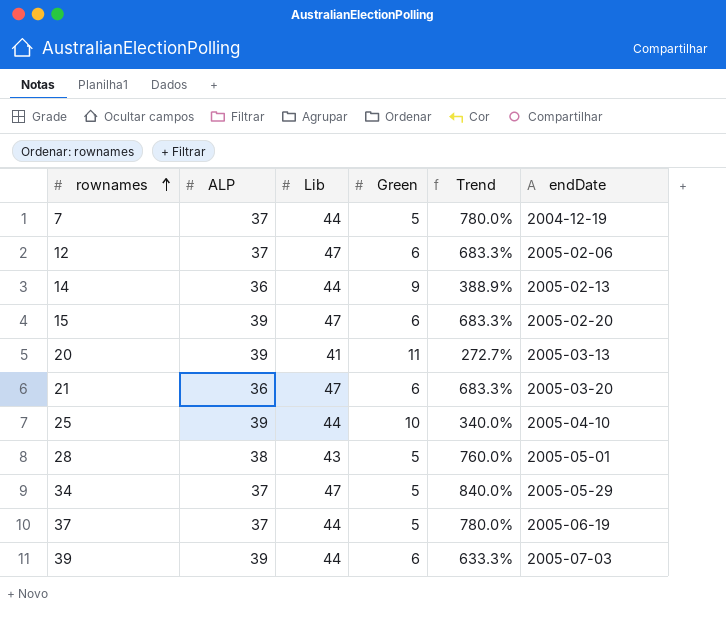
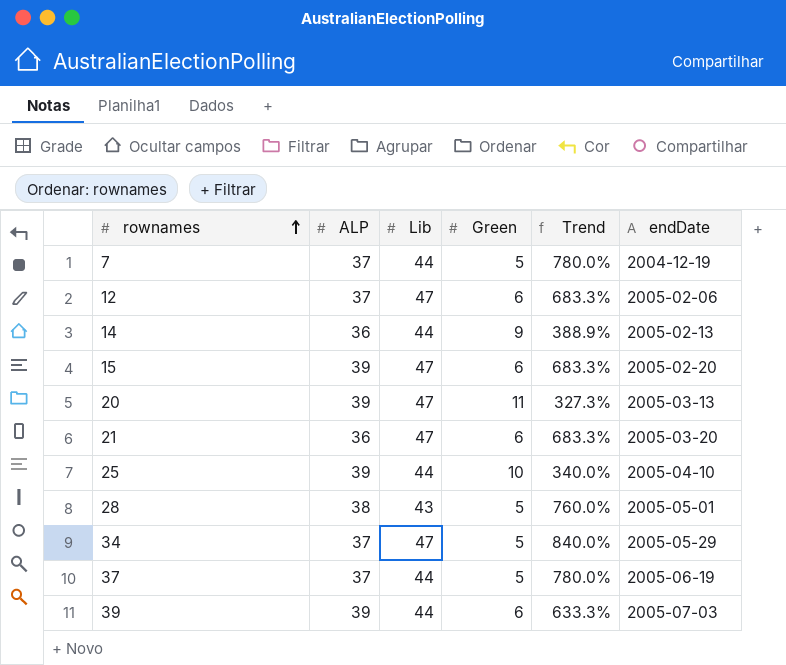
20 | Lib: 41 -> 47
20 | Trend: 272.7% -> 327.3%

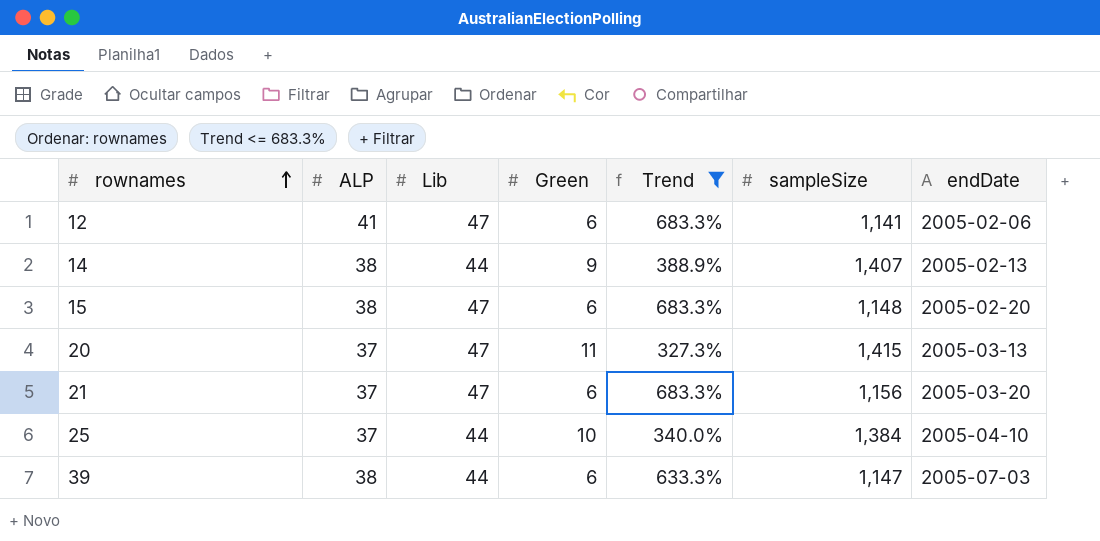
filter: none -> Trend <= 683.3%
column sampleSize | position: none -> 6
12 | ALP: 37 -> 41
14 | ALP: 36 -> 38
15 | ALP: 39 -> 38
20 | ALP: 39 -> 37
21 | ALP: 36 -> 37
25 | ALP: 39 -> 37
39 | ALP: 39 -> 38

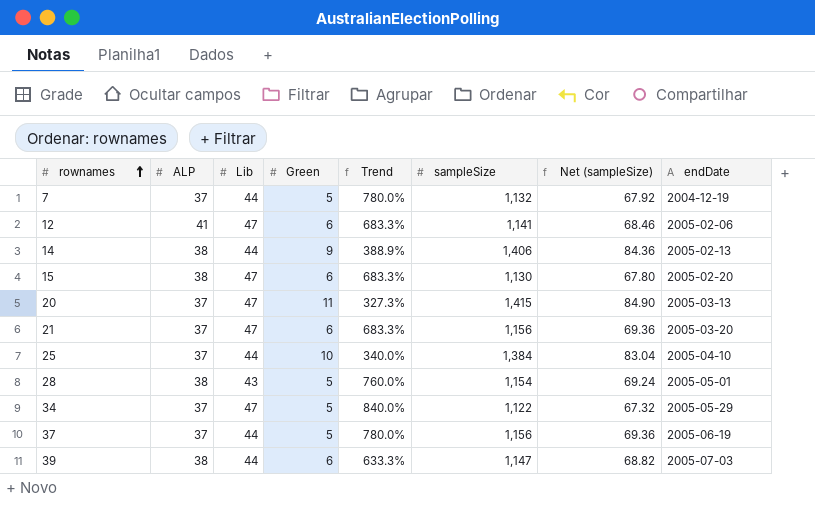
filter: Trend <= 683.3% -> none
column Net (sampleSize) | formula: none -> [sampleSize] * 0.06
14 | sampleSize: 1,407 -> 1,406
15 | sampleSize: 1,148 -> 1,130

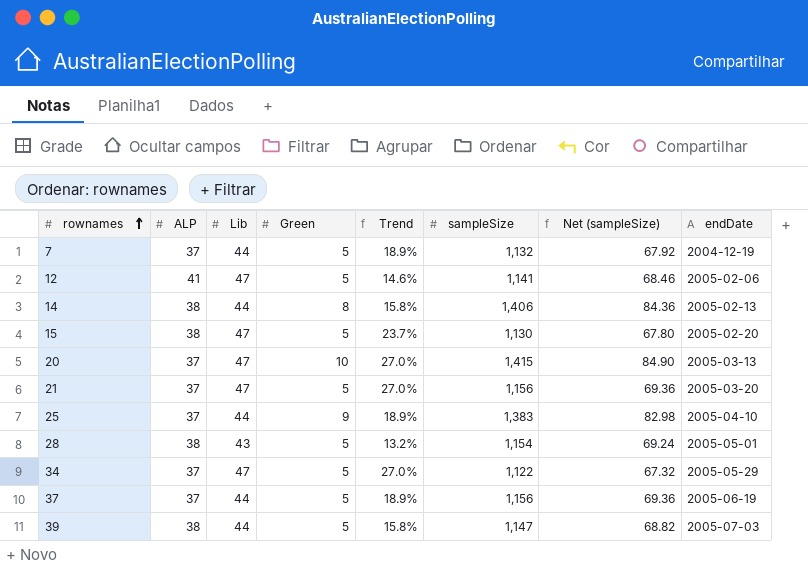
column Trend | formula: ([Lib] - [Green]) / [Green] -> ([Lib] - [ALP]) / [ALP]
12 | Green: 6 -> 5
14 | Green: 9 -> 8
15 | Green: 6 -> 5
20 | Green: 11 -> 10
21 | Green: 6 -> 5
25 | Green: 10 -> 9
25 | sampleSize: 1,384 -> 1,383
25 | Net (sampleSize): 83.04 -> 82.98
39 | Green: 6 -> 5

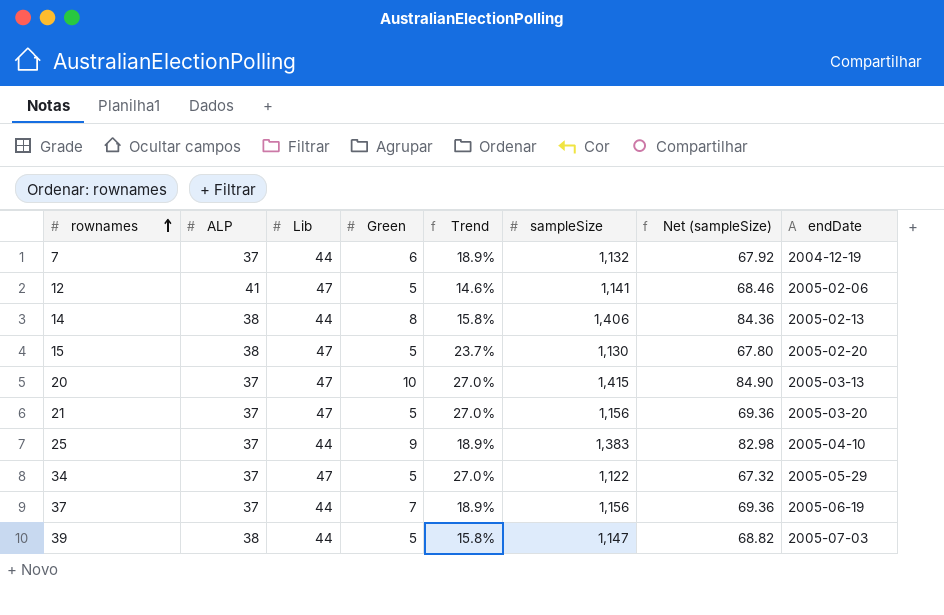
row 28: 38 | 43 | 5 | 13.2% | 1,154 | 69.24 | 2005-05-01 -> none
7 | Green: 5 -> 6
37 | Green: 5 -> 7

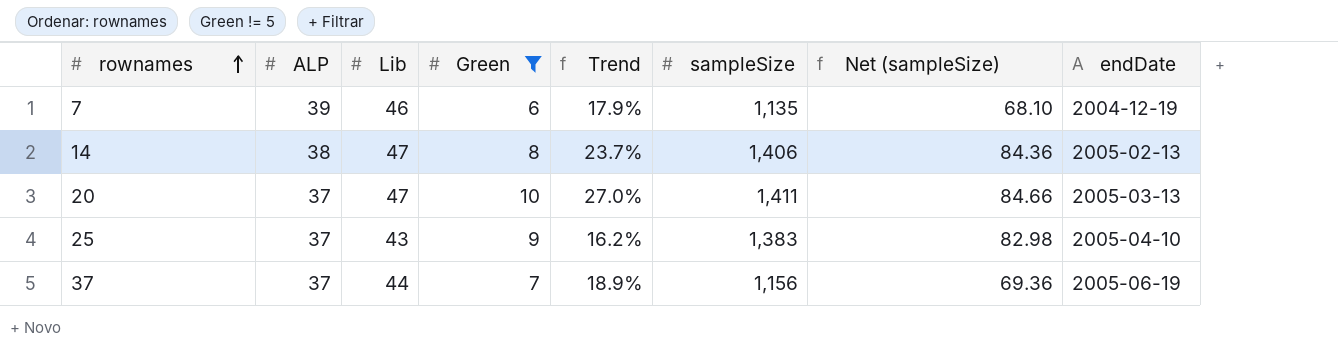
filter: none -> Green != 5
7 | ALP: 37 -> 39
7 | Lib: 44 -> 46
7 | Trend: 18.9% -> 17.9%
7 | sampleSize: 1,132 -> 1,135
7 | Net (sampleSize): 67.92 -> 68.10
14 | Lib: 44 -> 47
14 | Trend: 15.8% -> 23.7%
20 | sampleSize: 1,415 -> 1,411
20 | Net (sampleSize): 84.90 -> 84.66
25 | Lib: 44 -> 43
25 | Trend: 18.9% -> 16.2%

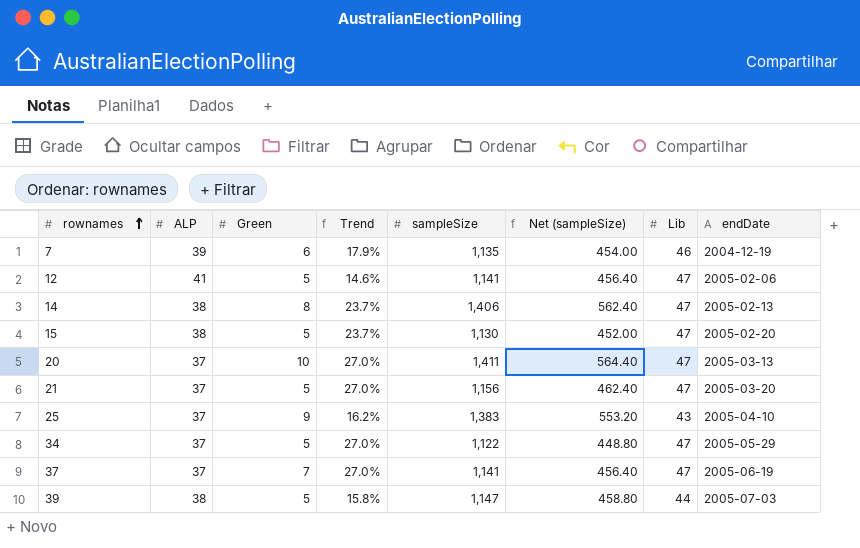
filter: Green != 5 -> none
column Net (sampleSize) | formula: [sampleSize] * 0.06 -> [sampleSize] * 0.4
column Lib | position: 3 -> 7
37 | Trend: 18.9% -> 27.0%
37 | sampleSize: 1,156 -> 1,141
37 | Lib: 44 -> 47

